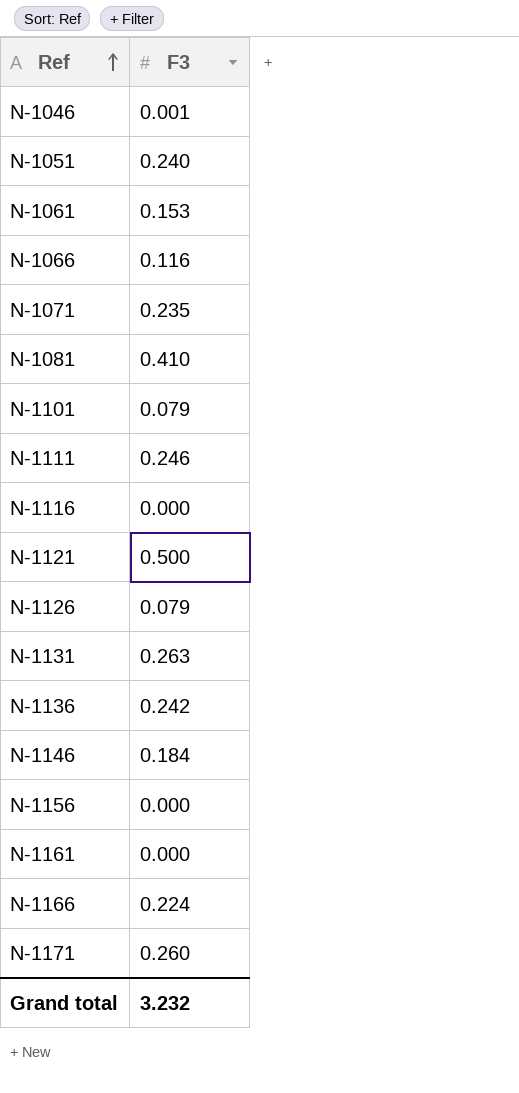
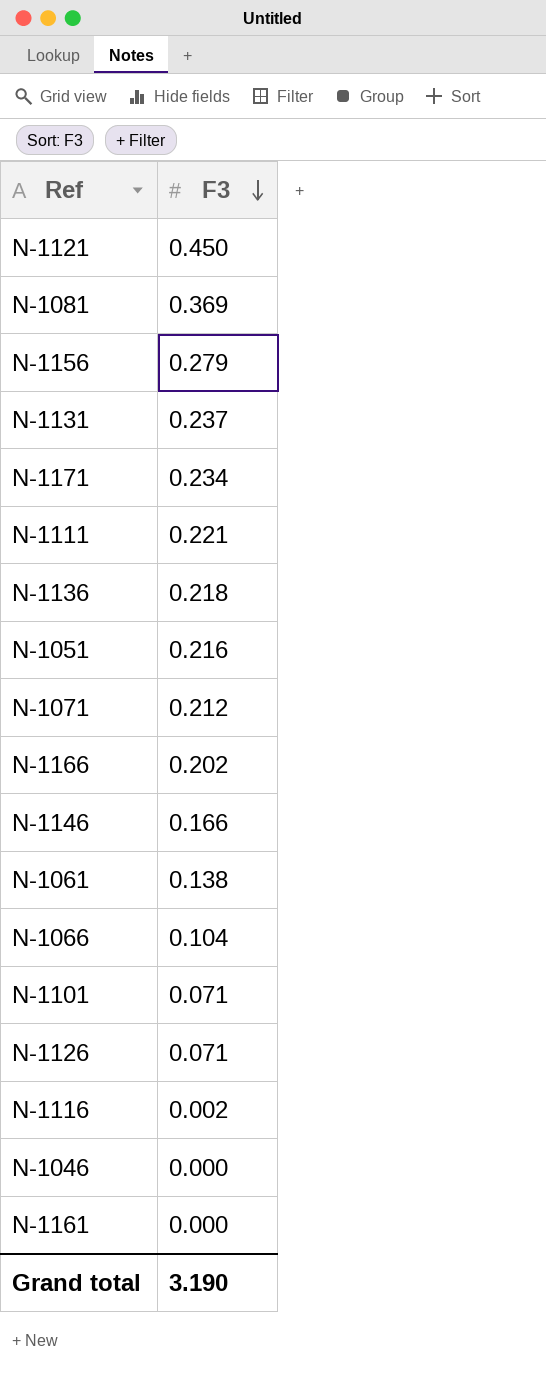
row order: Ref ascending -> F3 descending
N-1121 | F3: 0.500 -> 0.450
N-1081 | F3: 0.410 -> 0.369
N-1156 | F3: 0.000 -> 0.279
N-1131 | F3: 0.263 -> 0.237
N-1171 | F3: 0.260 -> 0.234
N-1111 | F3: 0.246 -> 0.221
N-1136 | F3: 0.242 -> 0.218
N-1051 | F3: 0.240 -> 0.216
N-1071 | F3: 0.235 -> 0.212
N-1166 | F3: 0.224 -> 0.202
N-1146 | F3: 0.184 -> 0.166
N-1061 | F3: 0.153 -> 0.138
N-1066 | F3: 0.116 -> 0.104
N-1101 | F3: 0.079 -> 0.071
N-1126 | F3: 0.079 -> 0.071
N-1116 | F3: 0.000 -> 0.002
N-1046 | F3: 0.001 -> 0.000
Grand total | F3: 3.232 -> 3.190

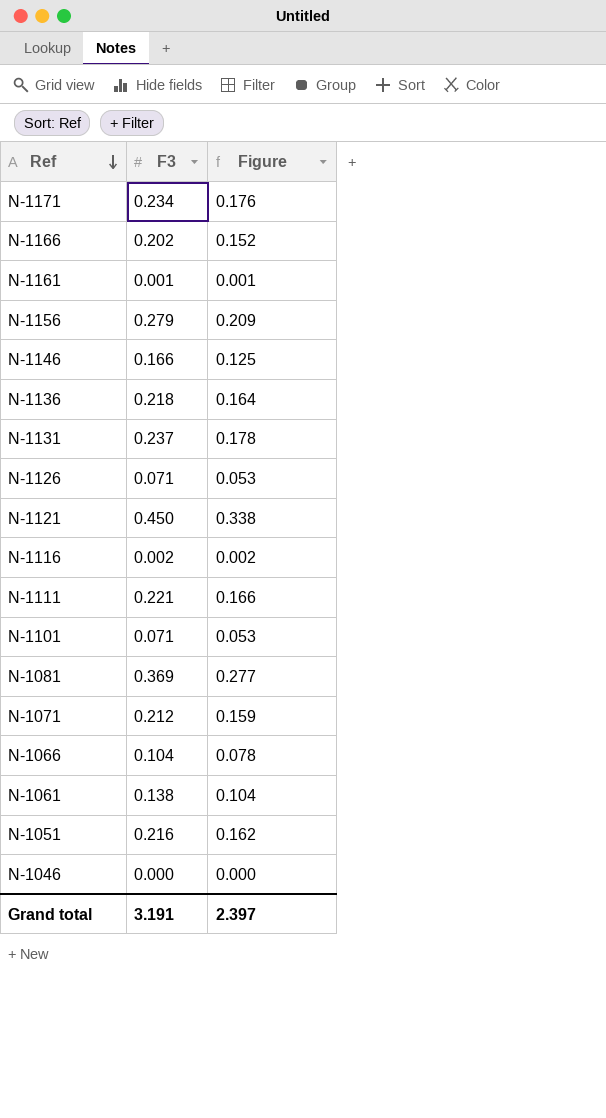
row order: F3 descending -> Ref descending
column Figure | formula: none -> [F3] * 0.75
N-1161 | F3: 0.000 -> 0.001
Grand total | F3: 3.190 -> 3.191

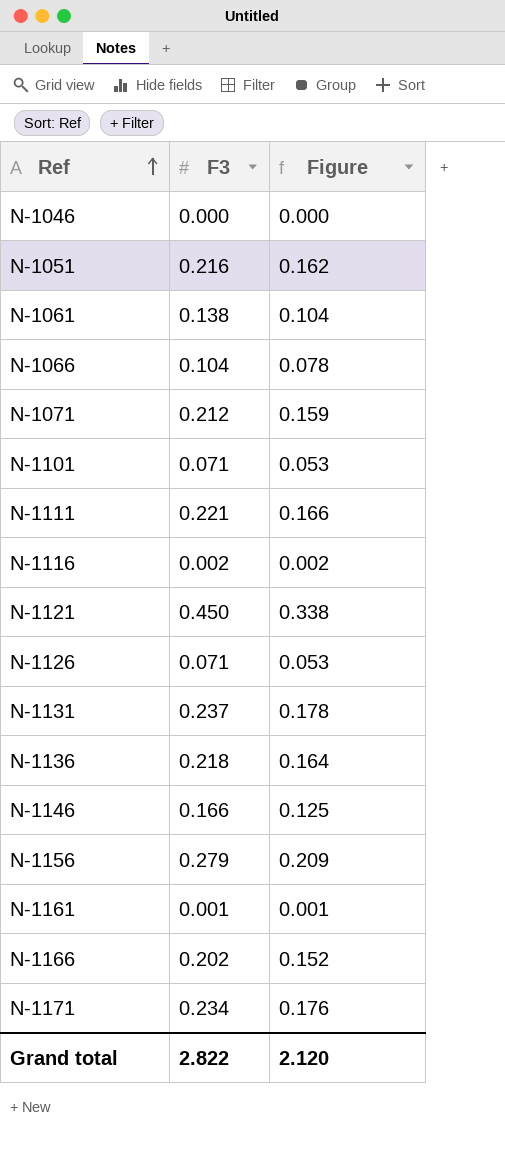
row order: Ref descending -> Ref ascending
row N-1081: 0.369 | 0.277 -> none
Grand total | F3: 3.191 -> 2.822
Grand total | Figure: 2.397 -> 2.120

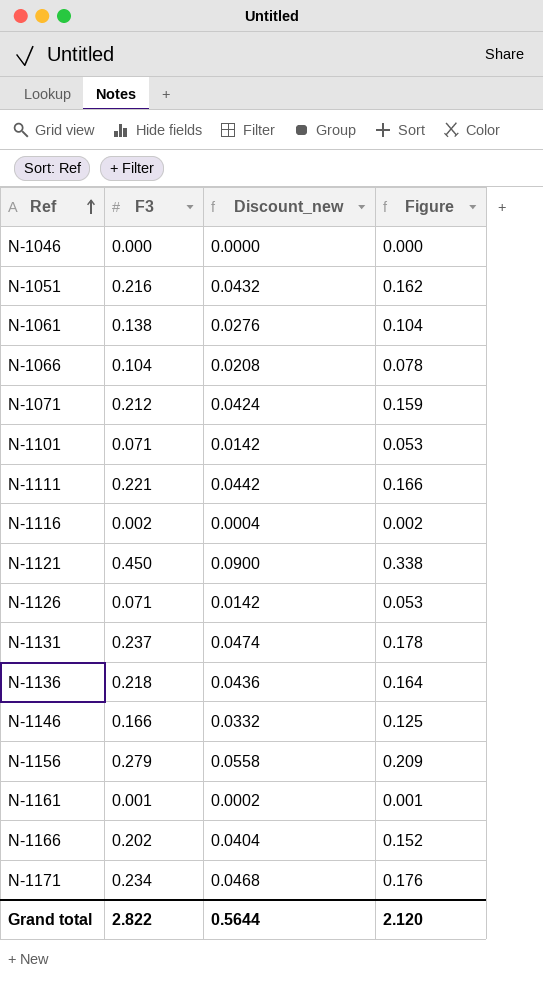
column Discount_new | formula: none -> [F3] * 0.2

